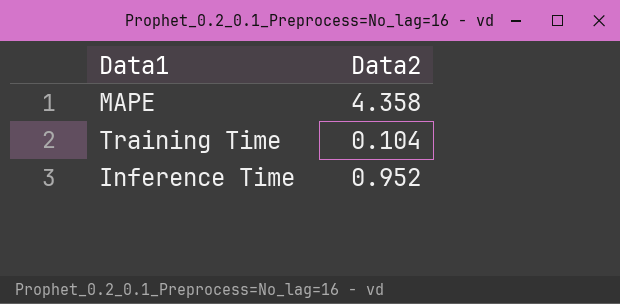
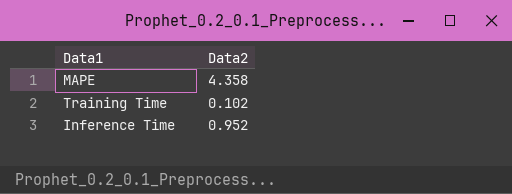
Training Time | Data2: 0.104 -> 0.102

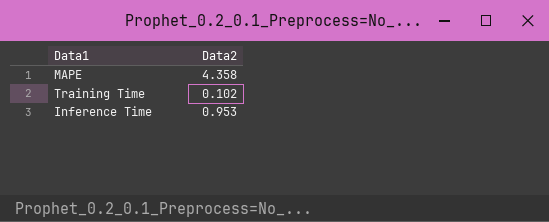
Inference Time | Data2: 0.952 -> 0.953

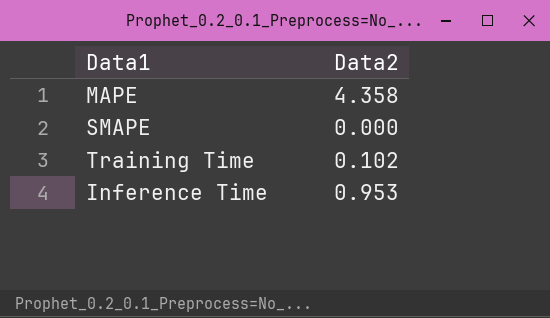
row SMAPE: none -> 0.000

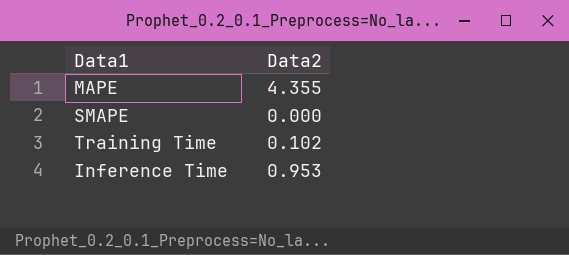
MAPE | Data2: 4.358 -> 4.355

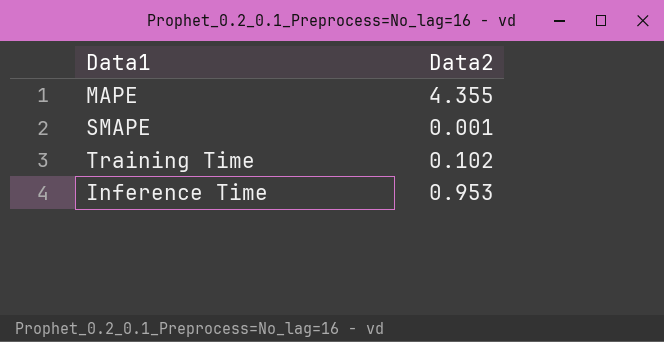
SMAPE | Data2: 0.000 -> 0.001

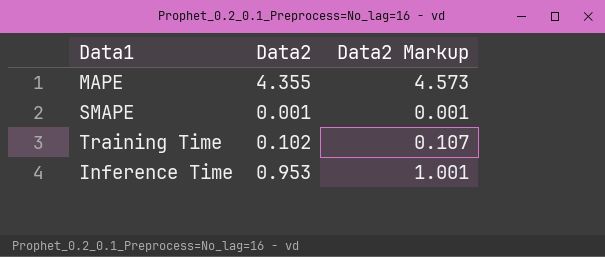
column Data2 Markup | formula: none -> [Data2] * 1.05

